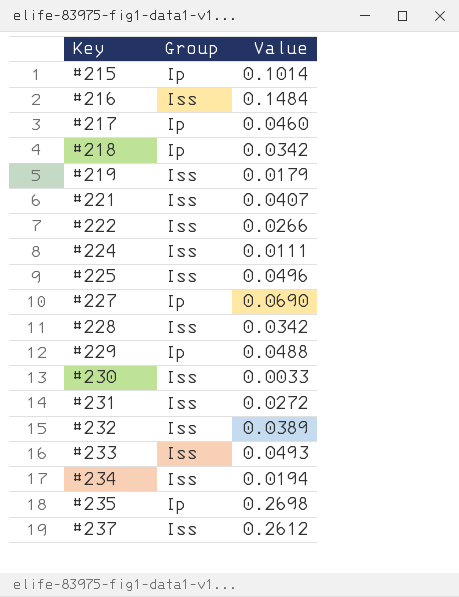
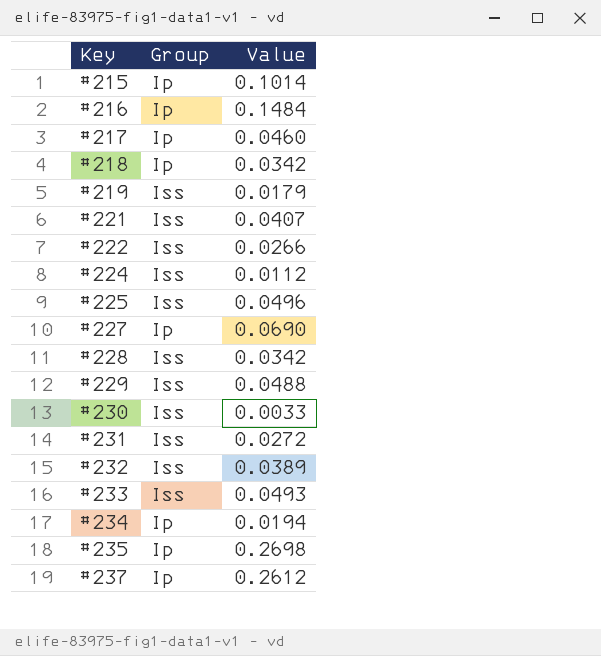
#216 | Group: Iss -> Ip
#224 | Value: 0.0111 -> 0.0112
#229 | Group: Ip -> Iss
#234 | Group: Iss -> Ip
#237 | Group: Iss -> Ip

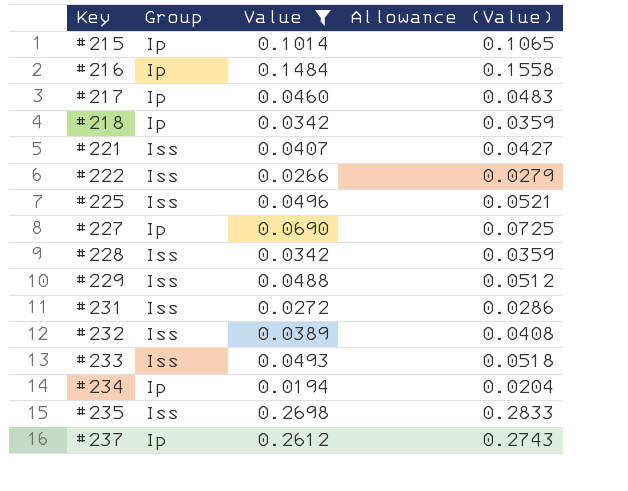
filter: none -> Value >= 0.0194
column Allowance (Value) | formula: none -> [Value] * 1.05
#235 | Group: Ip -> Iss

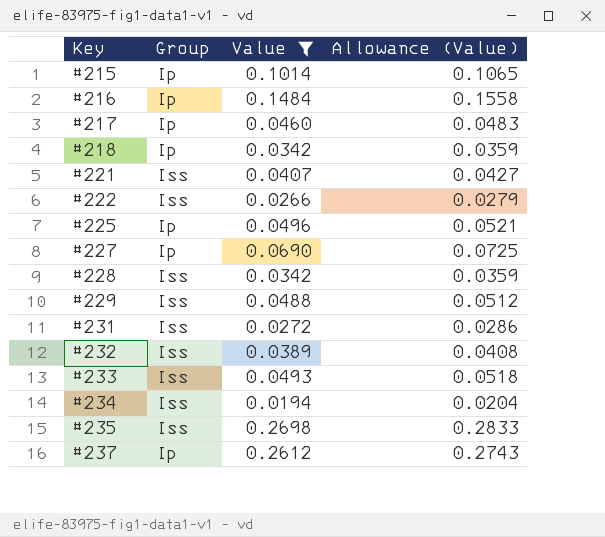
#225 | Group: Iss -> Ip
#234 | Group: Ip -> Iss

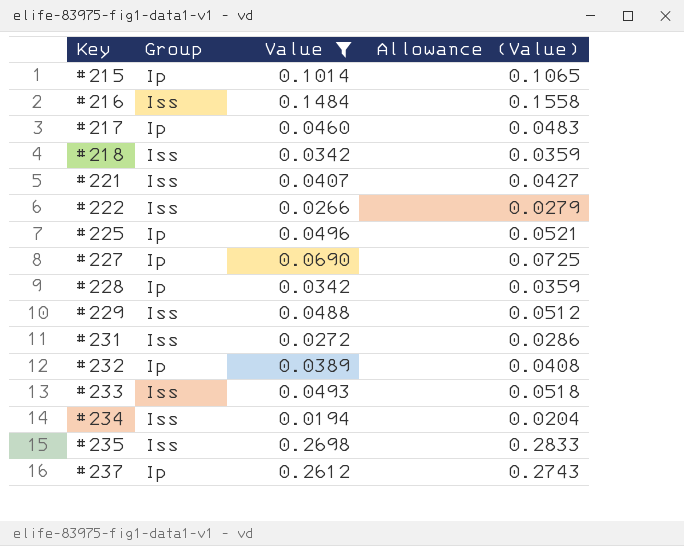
#216 | Group: Ip -> Iss
#218 | Group: Ip -> Iss
#228 | Group: Iss -> Ip
#232 | Group: Iss -> Ip

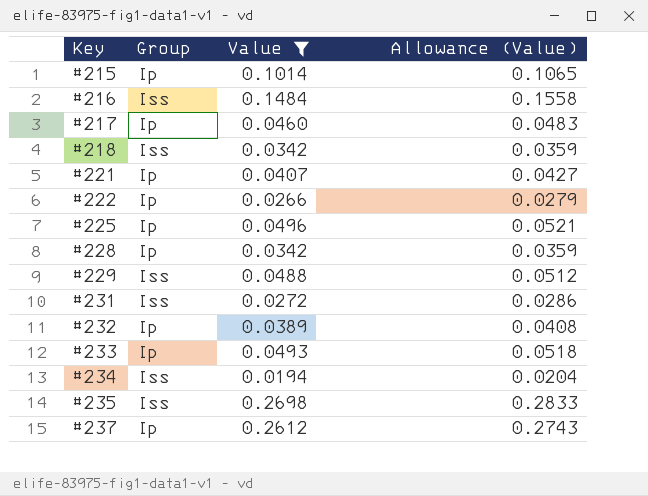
row #227: Ip | 0.0690 | 0.0725 -> none
#221 | Group: Iss -> Ip
#222 | Group: Iss -> Ip
#233 | Group: Iss -> Ip

